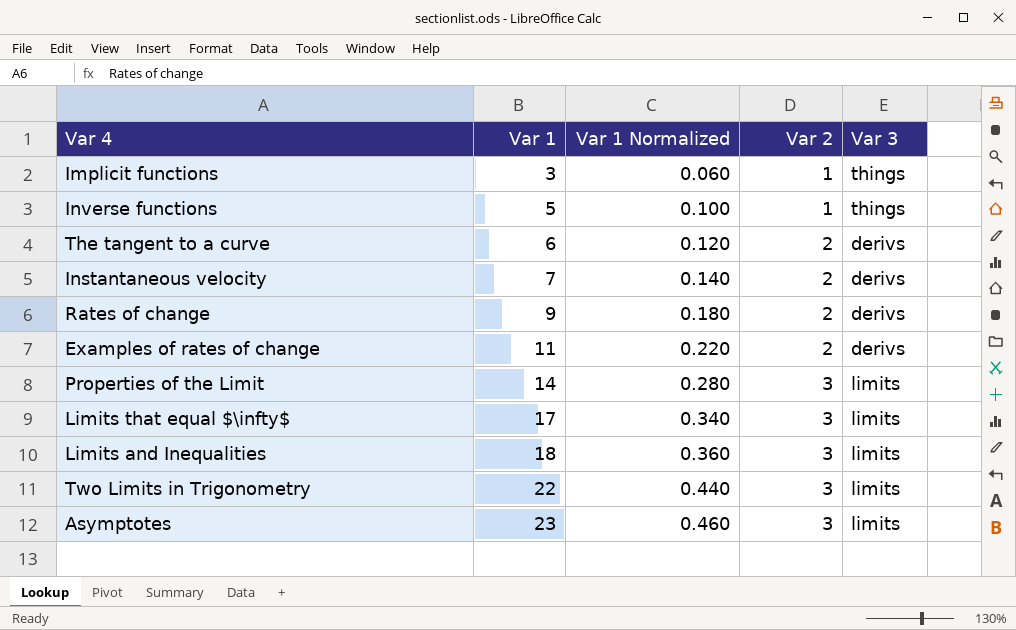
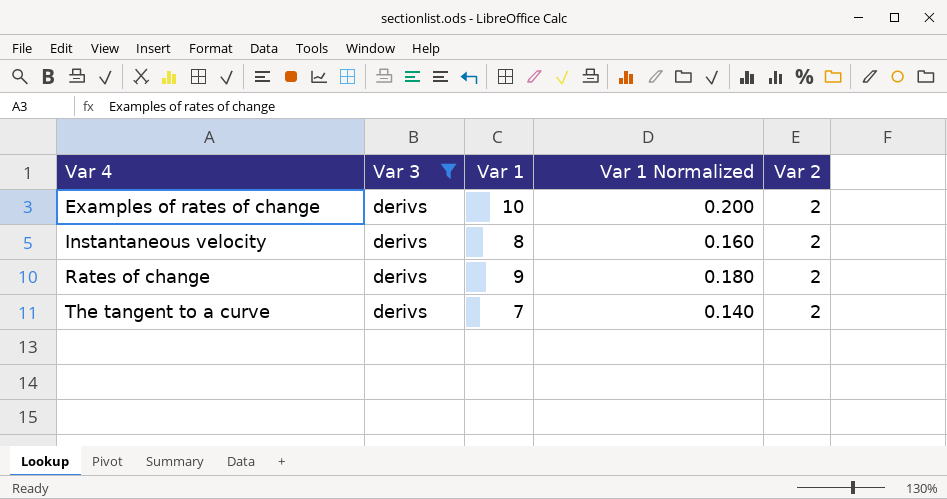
filter: none -> Var 3 = derivs
row order: Var 1 ascending -> Var 4 ascending
column Var 3 | position: 5 -> 2
Examples of rates of change | Var 1: 11 -> 10
Examples of rates of change | Var 1 Normalized: 0.220 -> 0.200
Instantaneous velocity | Var 1: 7 -> 8
Instantaneous velocity | Var 1 Normalized: 0.140 -> 0.160
The tangent to a curve | Var 1: 6 -> 7
The tangent to a curve | Var 1 Normalized: 0.120 -> 0.140

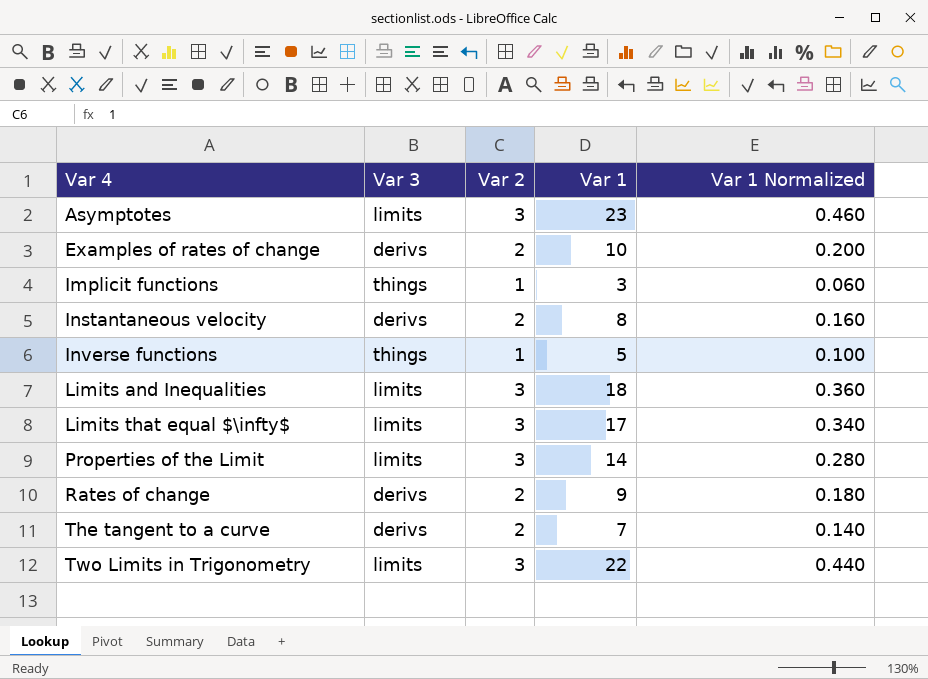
filter: Var 3 = derivs -> none
column Var 2 | position: 5 -> 3

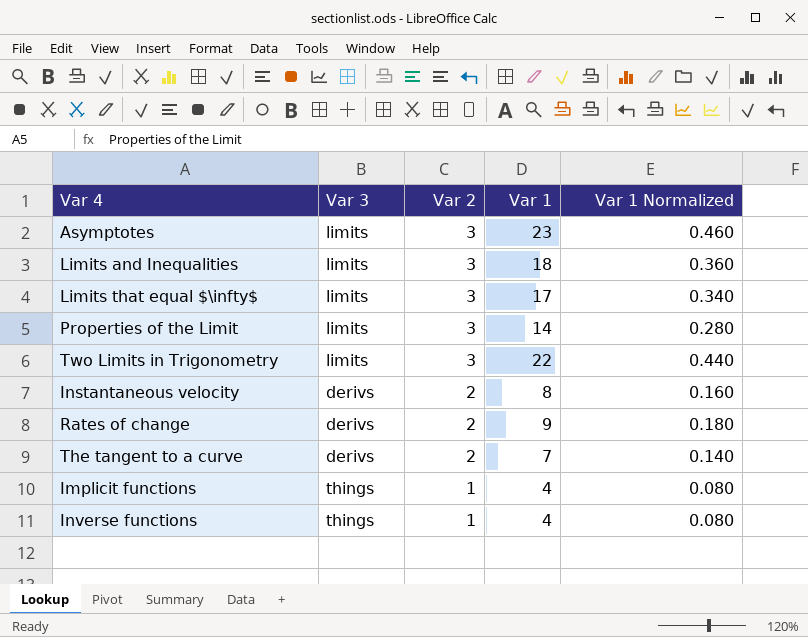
row order: Var 4 ascending -> Var 2 descending
row Examples of rates of change: derivs | 2 | 10 | 0.200 -> none
Implicit functions | Var 1: 3 -> 4
Implicit functions | Var 1 Normalized: 0.060 -> 0.080
Inverse functions | Var 1: 5 -> 4
Inverse functions | Var 1 Normalized: 0.100 -> 0.080

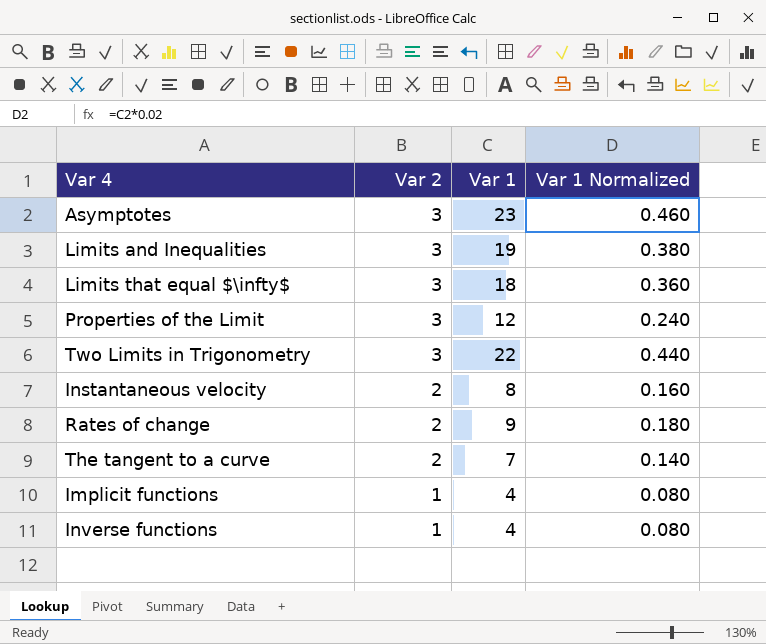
column Var 3 | position: 2 -> none
Limits and Inequalities | Var 1: 18 -> 19
Limits and Inequalities | Var 1 Normalized: 0.360 -> 0.380
Limits that equal $\infty$ | Var 1: 17 -> 18
Limits that equal $\infty$ | Var 1 Normalized: 0.340 -> 0.360
Properties of the Limit | Var 1: 14 -> 12
Properties of the Limit | Var 1 Normalized: 0.280 -> 0.240

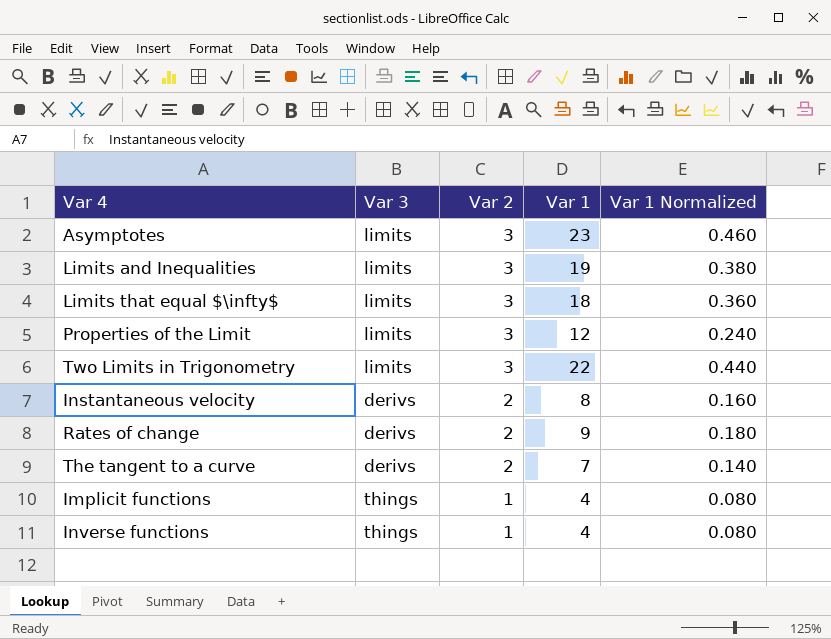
column Var 3 | position: none -> 2

